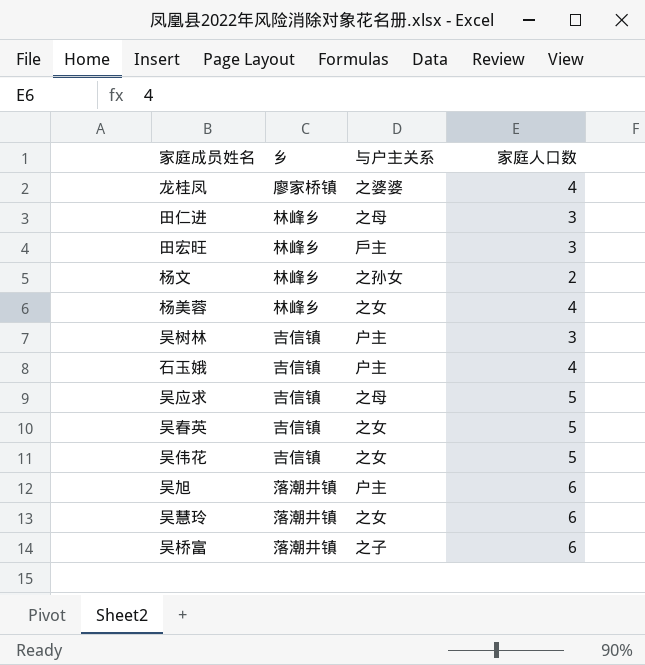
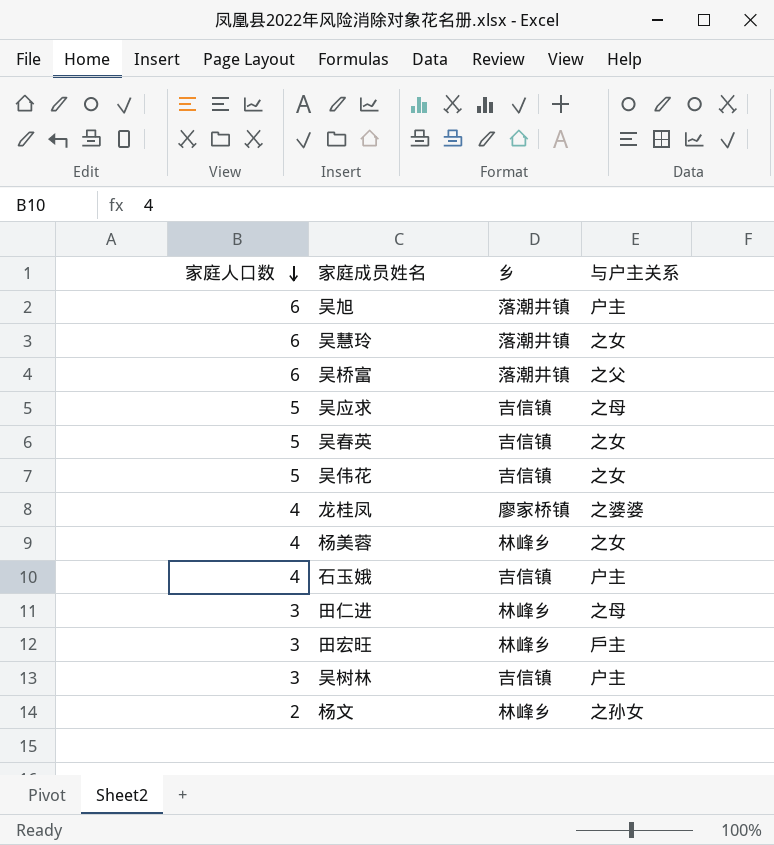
row order: none -> 家庭人口数 descending
column 家庭人口数 | position: 4 -> 1
吴桥富 | 与户主关系: 之子 -> 之父

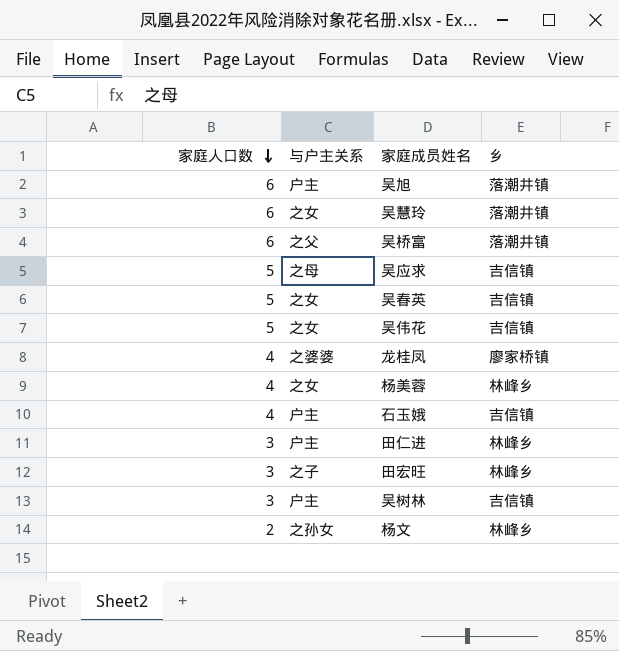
column 与户主关系 | position: 4 -> 2
田仁进 | 与户主关系: 之母 -> 户主
田宏旺 | 与户主关系: 戶主 -> 之子

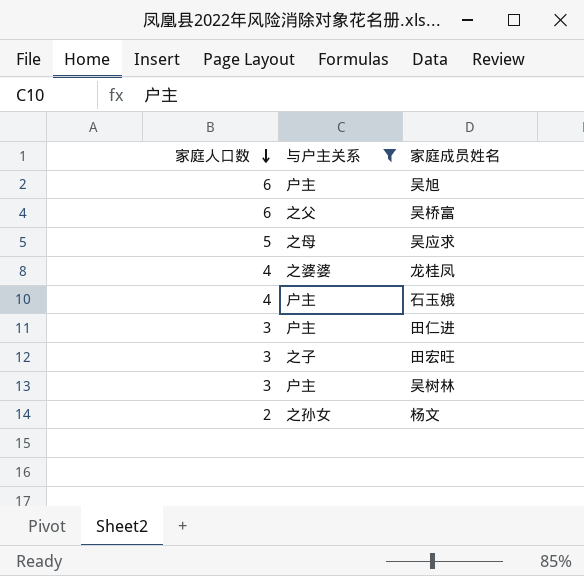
filter: none -> 与户主关系 != 之女
column 乡 | position: 4 -> none

